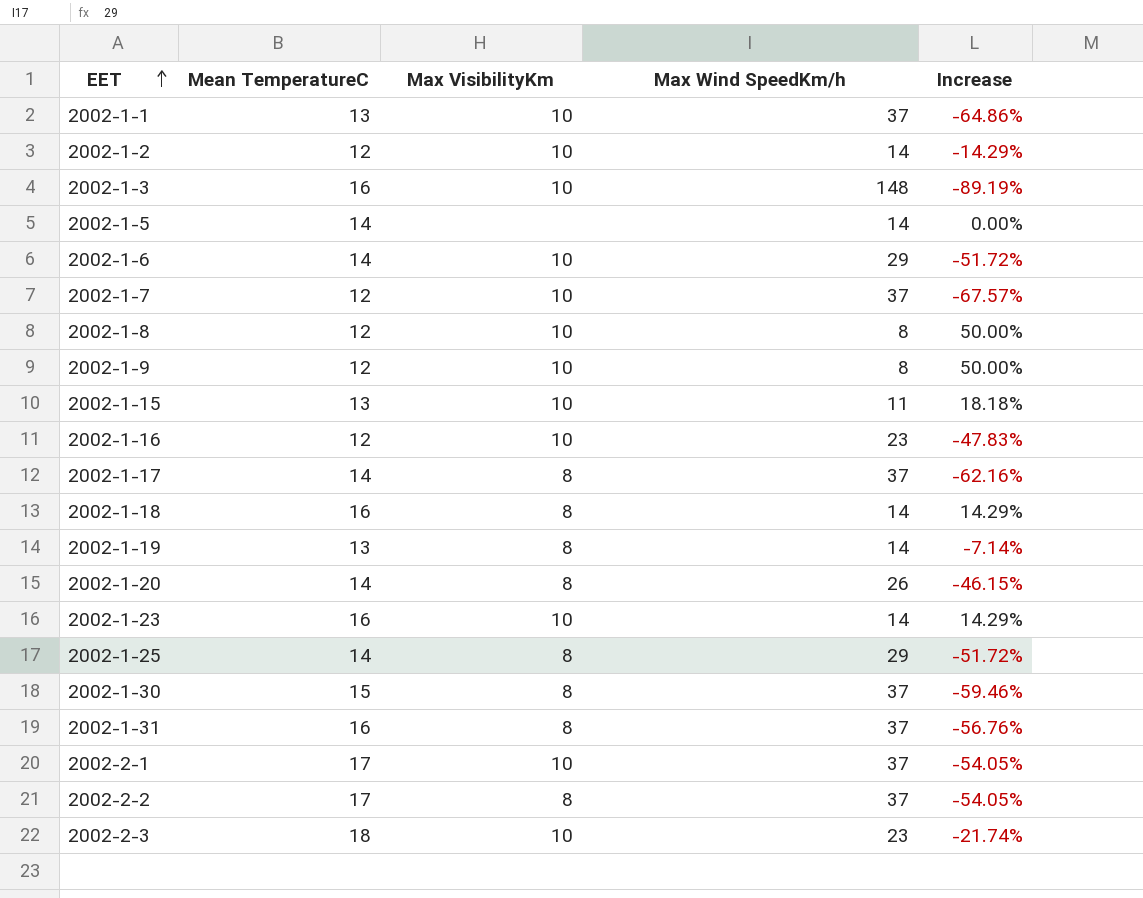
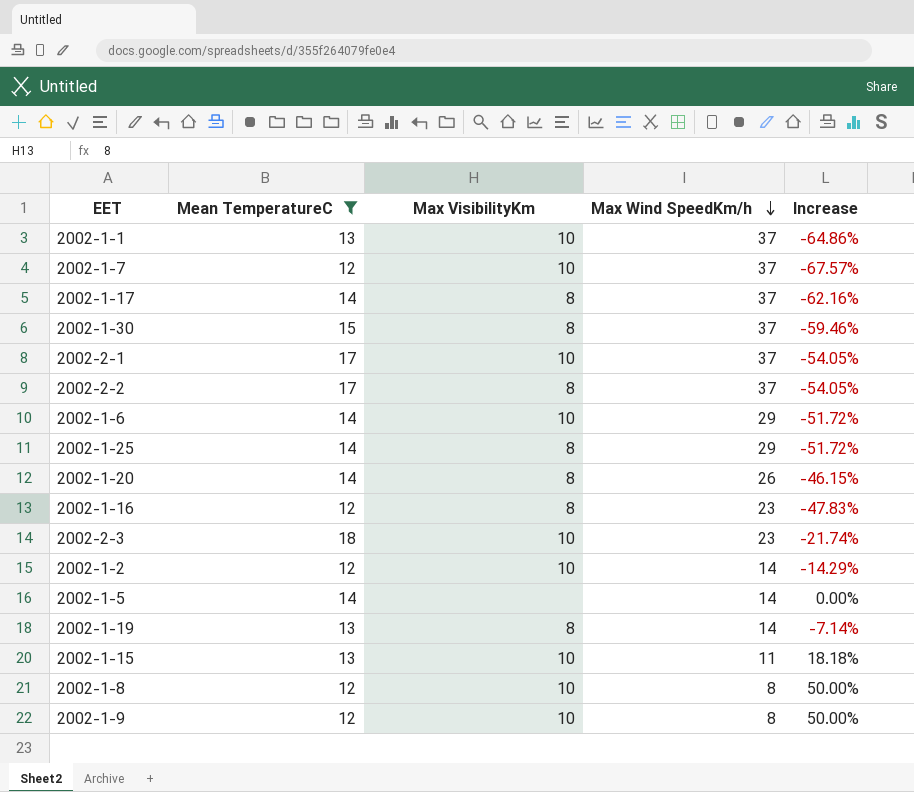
filter: none -> Mean TemperatureC != 16
row order: EET ascending -> Max Wind SpeedKm/h descending
2002-1-16 | Max VisibilityKm: 10 -> 8

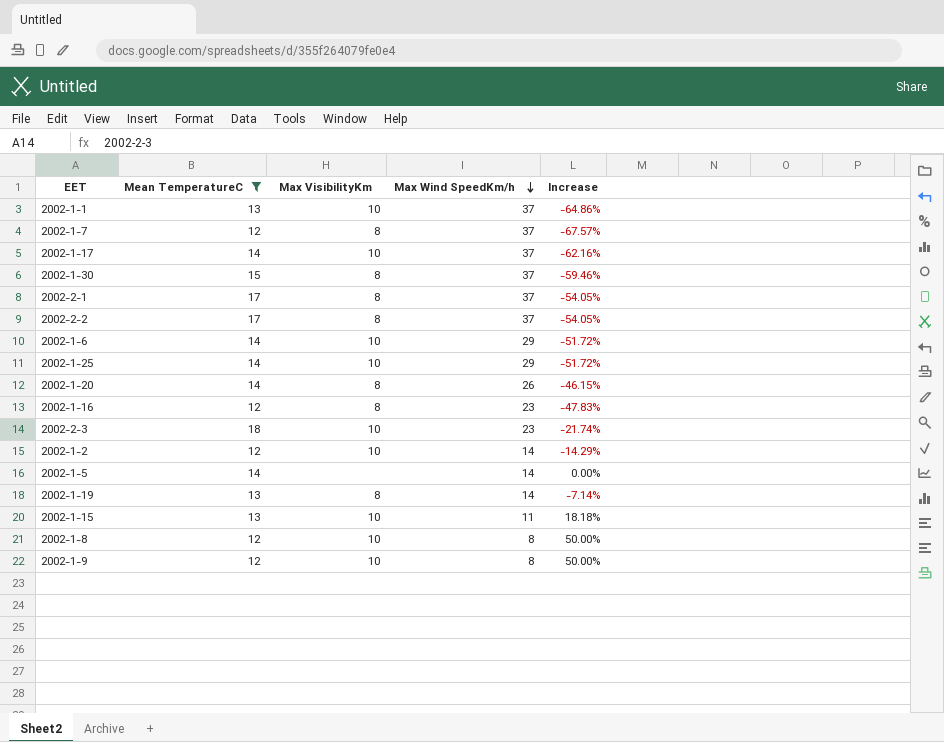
2002-1-7 | Max VisibilityKm: 10 -> 8
2002-1-17 | Max VisibilityKm: 8 -> 10
2002-2-1 | Max VisibilityKm: 10 -> 8
2002-1-25 | Max VisibilityKm: 8 -> 10

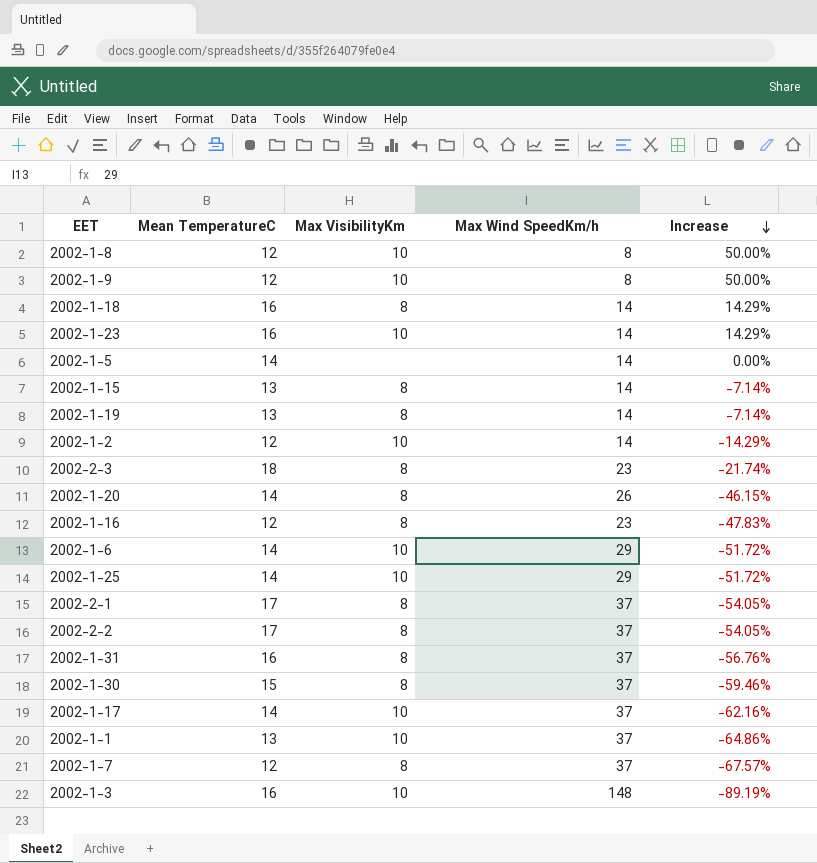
filter: Mean TemperatureC != 16 -> none
row order: Max Wind SpeedKm/h descending -> Increase descending
2002-1-15 | Max VisibilityKm: 10 -> 8
2002-1-15 | Max Wind SpeedKm/h: 11 -> 14
2002-1-15 | Increase: 18.18% -> -7.14%
2002-2-3 | Max VisibilityKm: 10 -> 8

